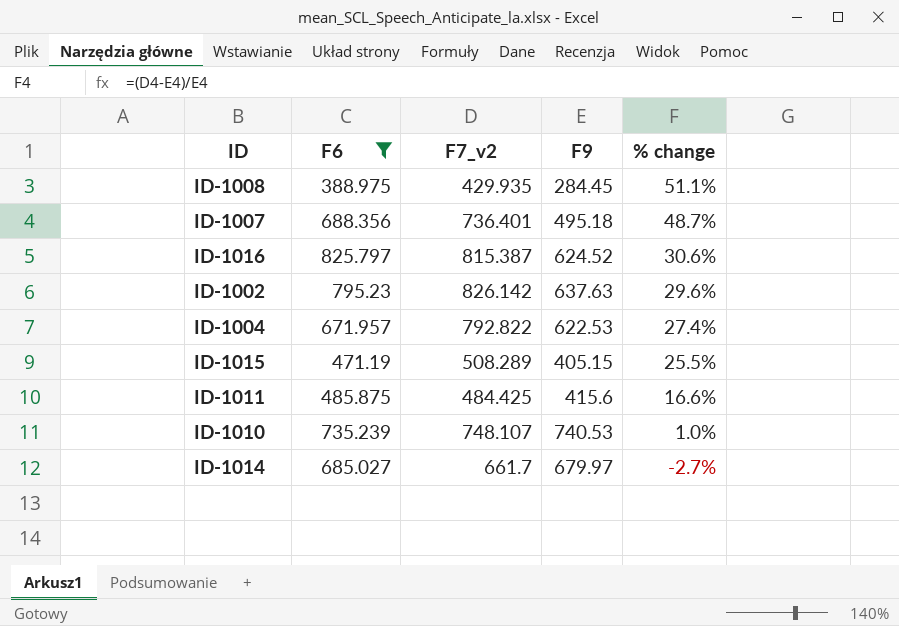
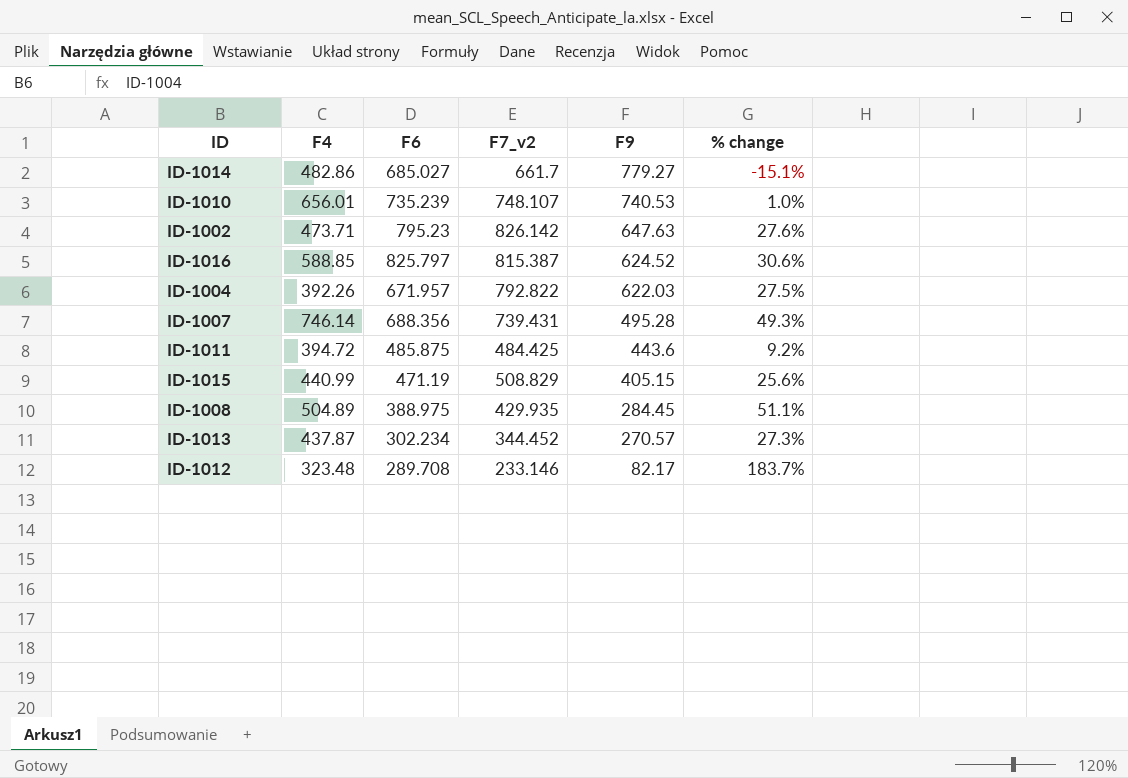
filter: F6 >= 388.975 -> none
row order: % change descending -> F9 descending
column F4 | position: none -> 2
ID-1014 | F9: 679.97 -> 779.27
ID-1014 | % change: -2.7% -> -15.1%
ID-1002 | F9: 637.63 -> 647.63
ID-1002 | % change: 29.6% -> 27.6%
ID-1004 | F9: 622.53 -> 622.03
ID-1004 | % change: 27.4% -> 27.5%
ID-1007 | F7_v2: 736.401 -> 739.431
ID-1007 | F9: 495.18 -> 495.28
ID-1007 | % change: 48.7% -> 49.3%
ID-1011 | F9: 415.6 -> 443.6
ID-1011 | % change: 16.6% -> 9.2%
ID-1015 | F7_v2: 508.289 -> 508.829
ID-1015 | % change: 25.5% -> 25.6%

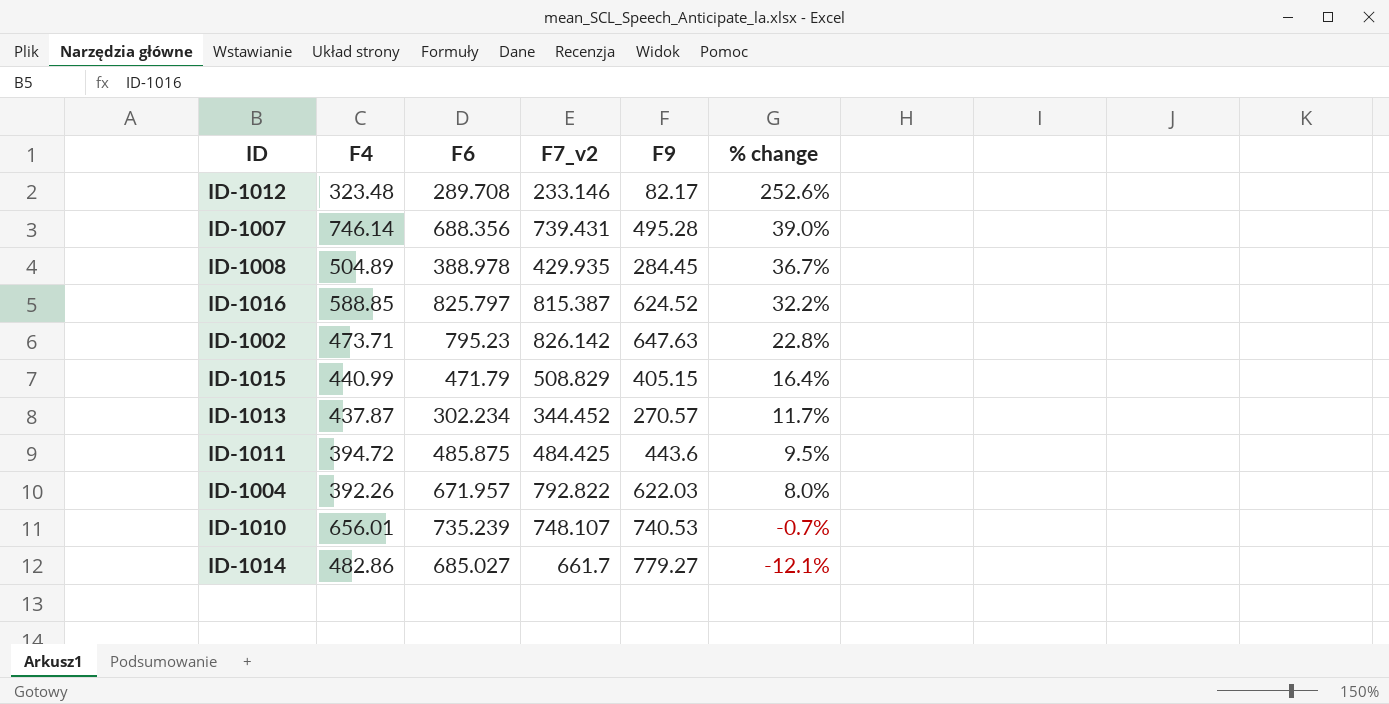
row order: F9 descending -> % change descending
column % change | formula: ([F7_v2] - [F9]) / [F9] -> ([F6] - [F9]) / [F9]
ID-1008 | F6: 388.975 -> 388.978
ID-1015 | F6: 471.19 -> 471.79

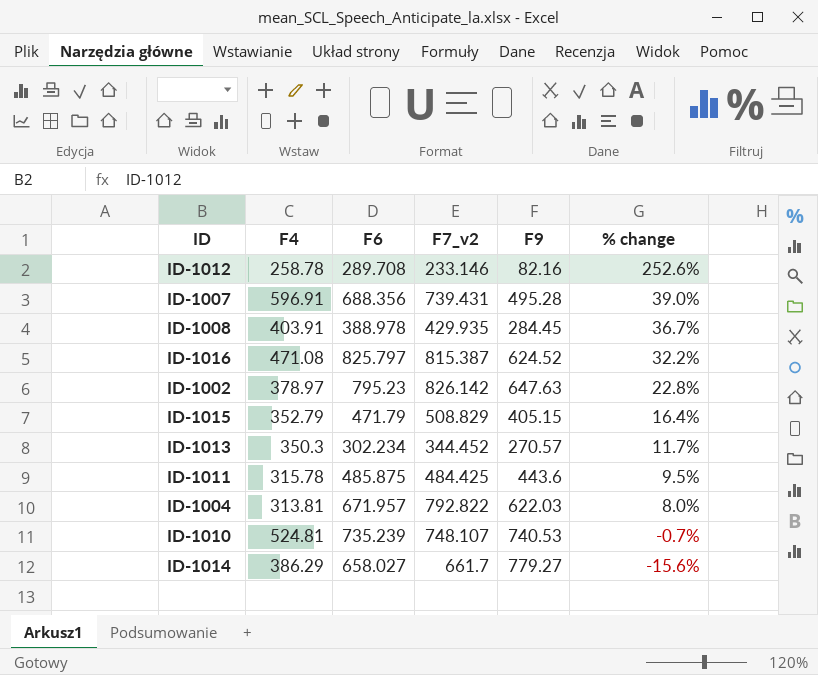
ID-1012 | F4: 323.48 -> 258.78
ID-1012 | F9: 82.17 -> 82.16
ID-1007 | F4: 746.14 -> 596.91
ID-1008 | F4: 504.89 -> 403.91
ID-1016 | F4: 588.85 -> 471.08
ID-1002 | F4: 473.71 -> 378.97
ID-1015 | F4: 440.99 -> 352.79
ID-1013 | F4: 437.87 -> 350.3
ID-1011 | F4: 394.72 -> 315.78
ID-1004 | F4: 392.26 -> 313.81
ID-1010 | F4: 656.01 -> 524.81
ID-1014 | F4: 482.86 -> 386.29
ID-1014 | F6: 685.027 -> 658.027
ID-1014 | % change: -12.1% -> -15.6%

